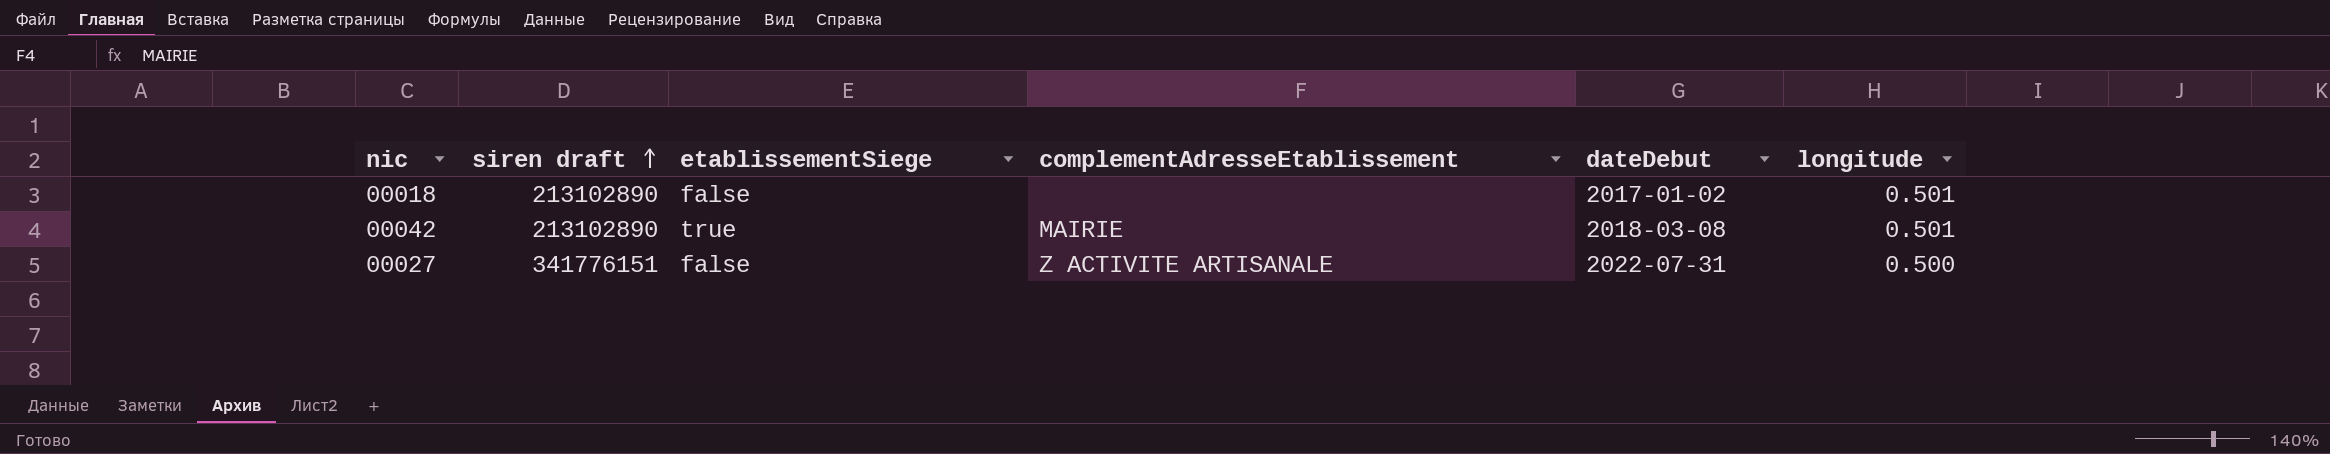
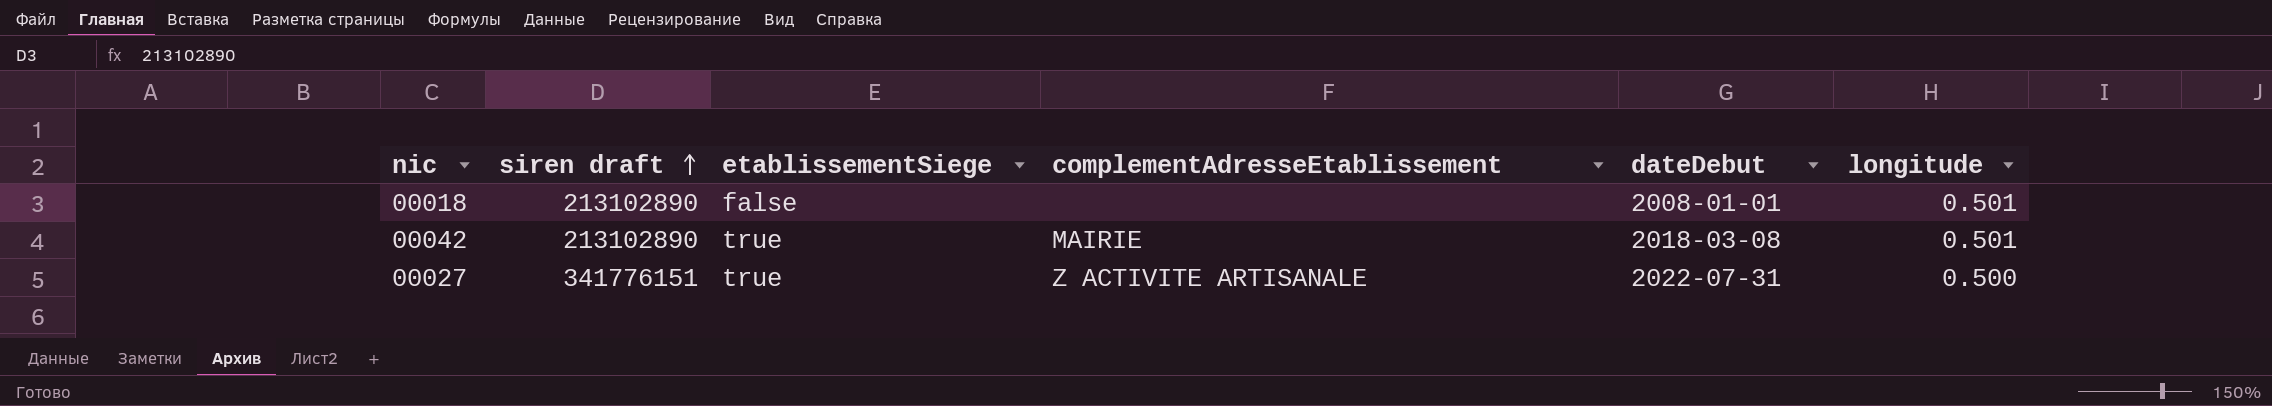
00018 | dateDebut: 2017-01-02 -> 2008-01-01
00027 | etablissementSiege: false -> true

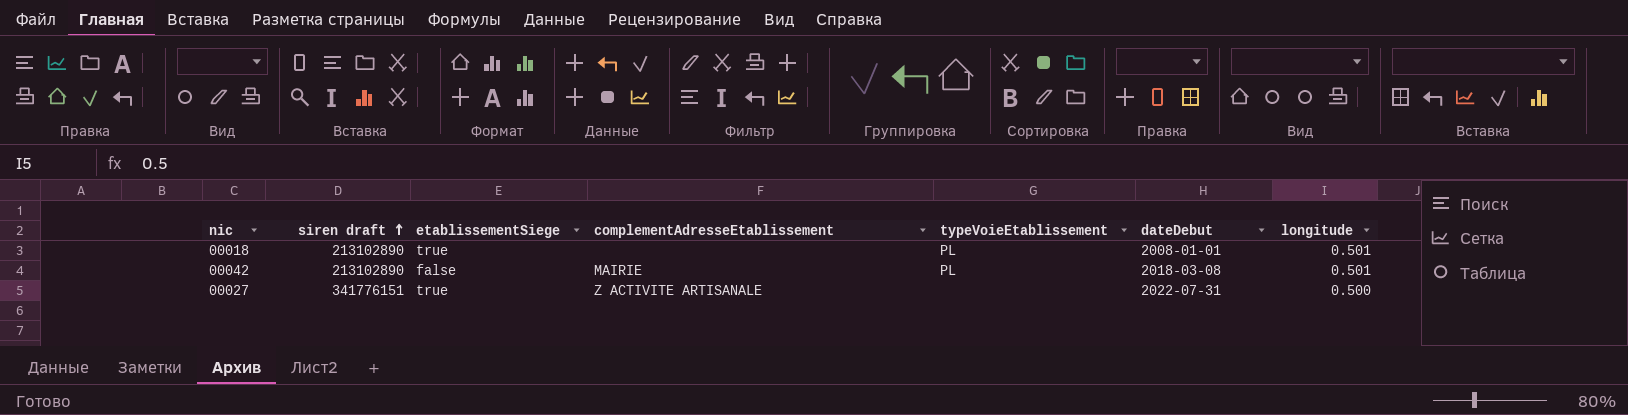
column typeVoieEtablissement | position: none -> 5
00018 | etablissementSiege: false -> true
00042 | etablissementSiege: true -> false

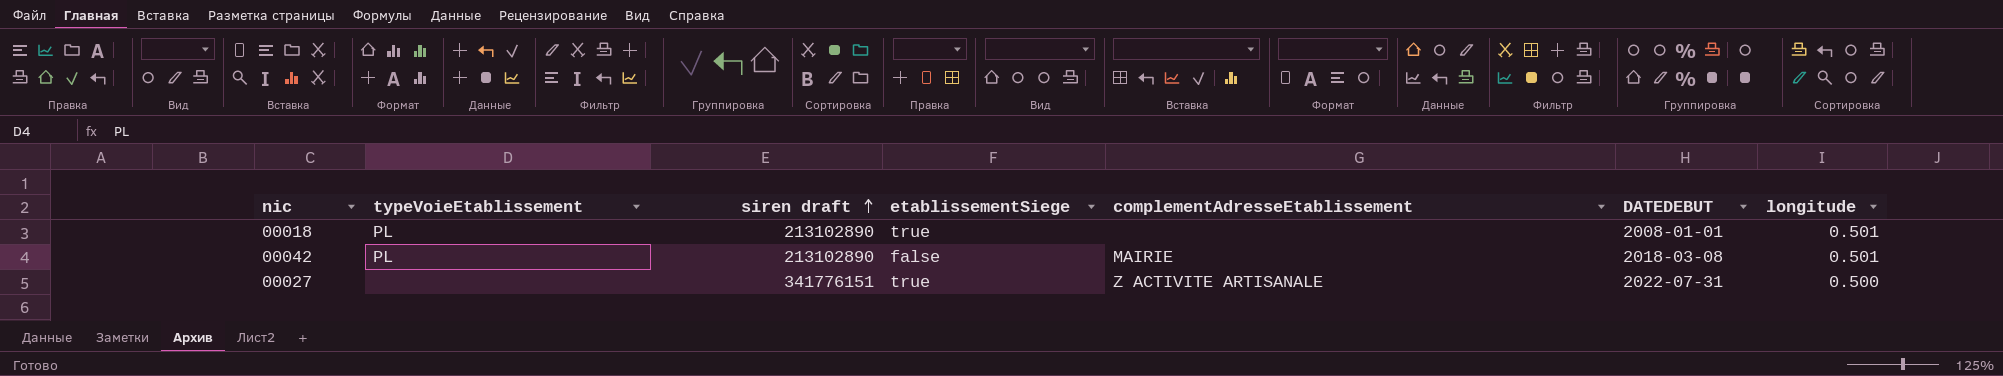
column typeVoieEtablissement | position: 5 -> 2
column name: dateDebut -> DATEDEBUT

